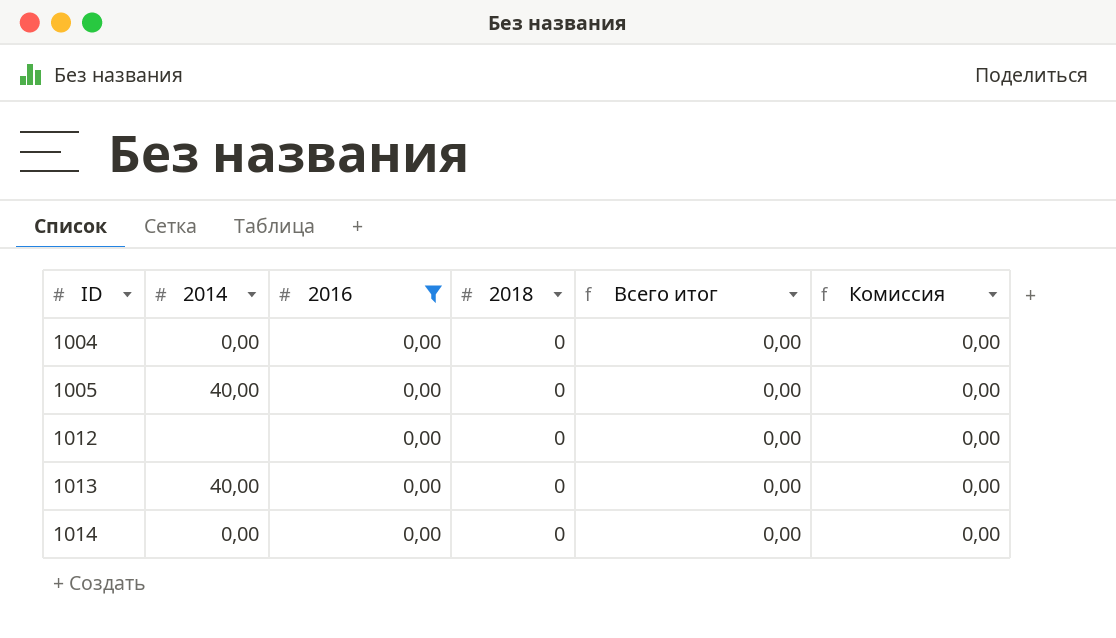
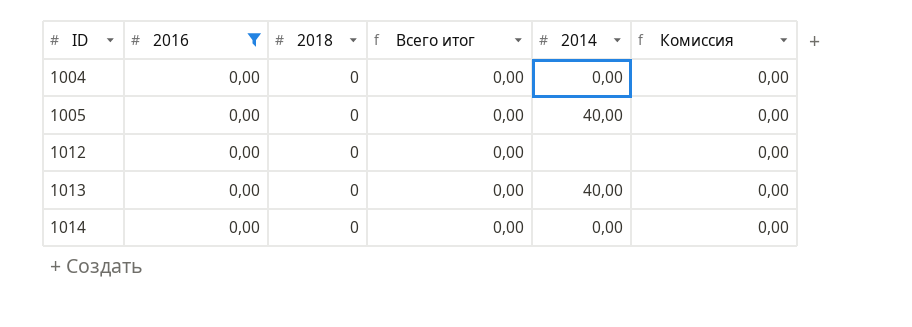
column 2014 | position: 2 -> 5

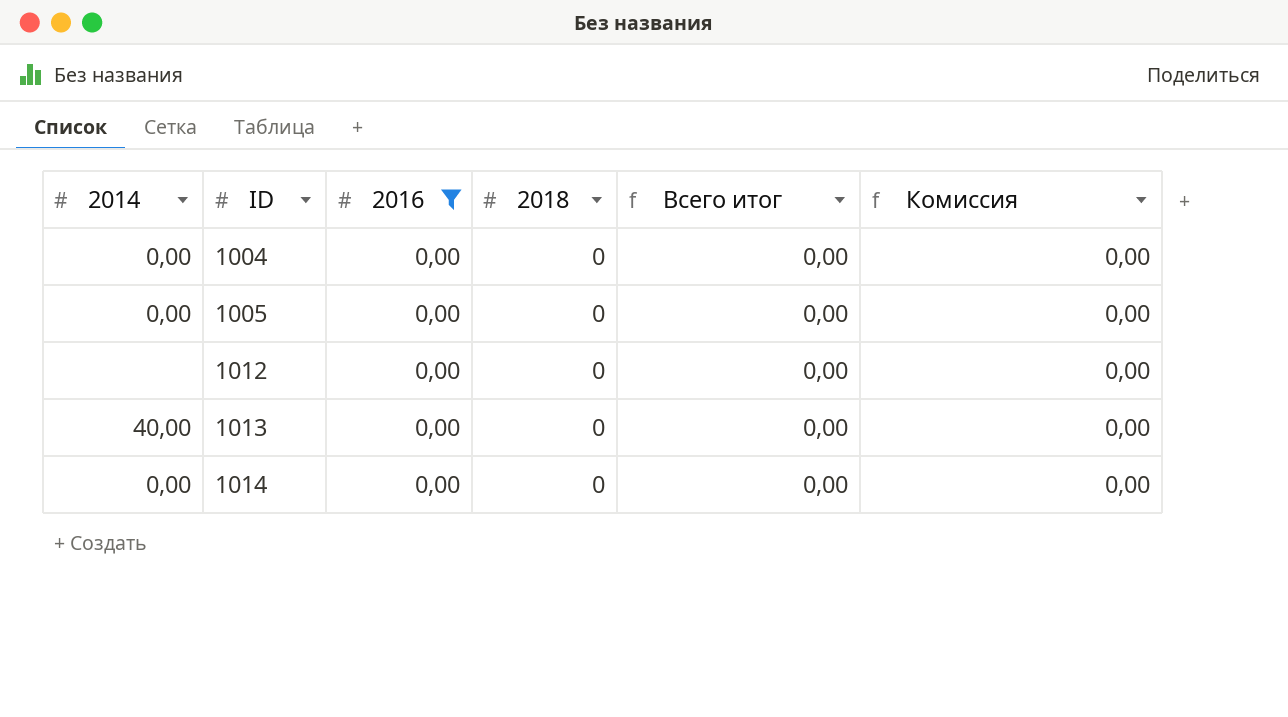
column 2014 | position: 5 -> 1
1005 | 2014: 40,00 -> 0,00

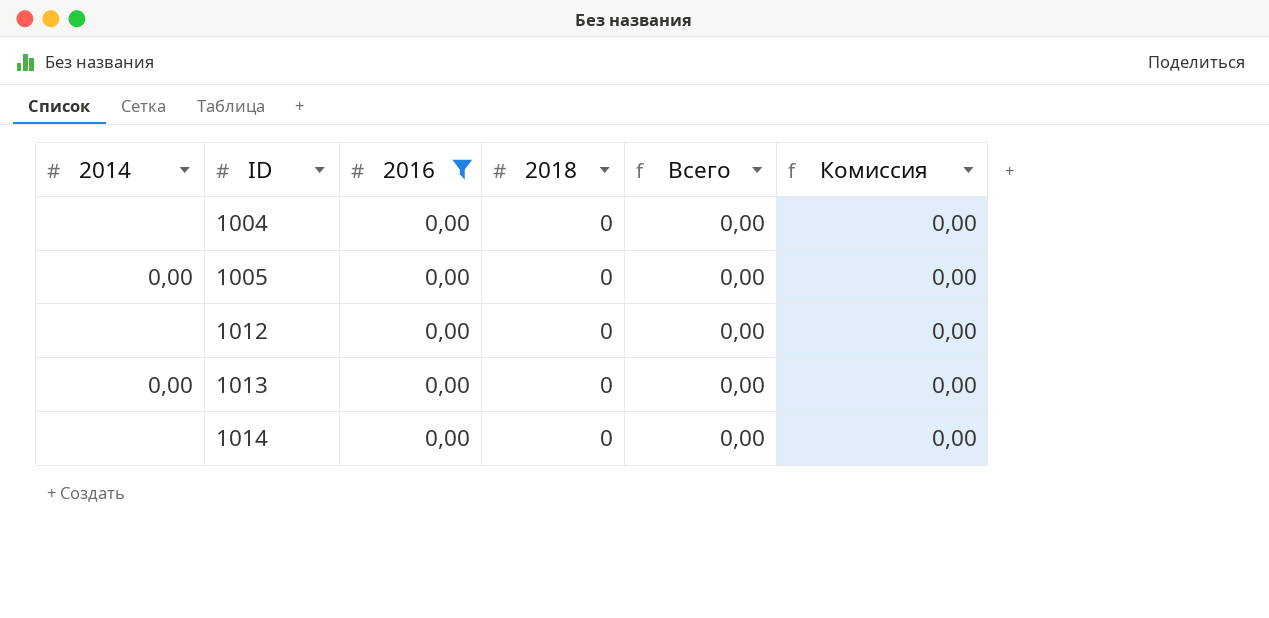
column name: Всего итог -> Всего
1004 | 2014: 0,00 -> none
1013 | 2014: 40,00 -> 0,00
1014 | 2014: 0,00 -> none

